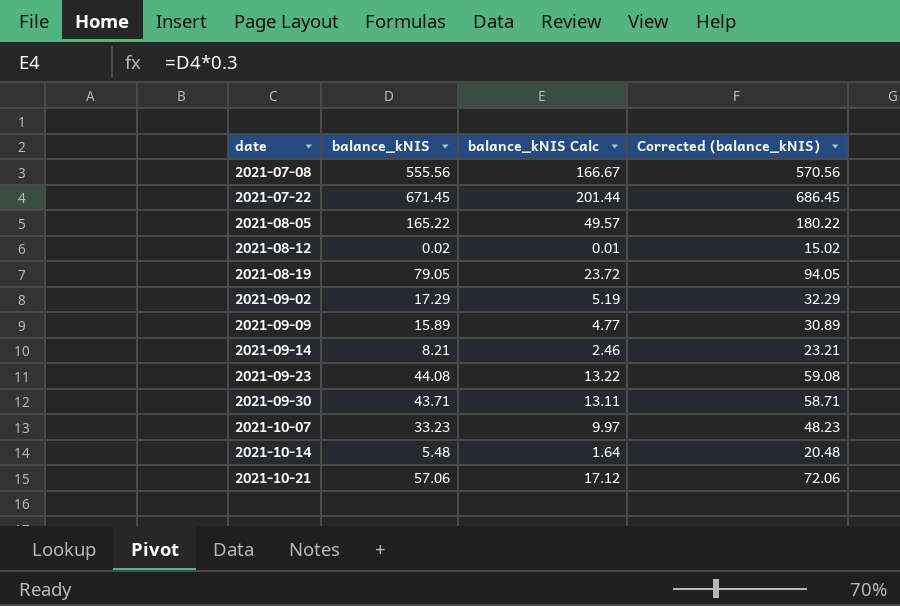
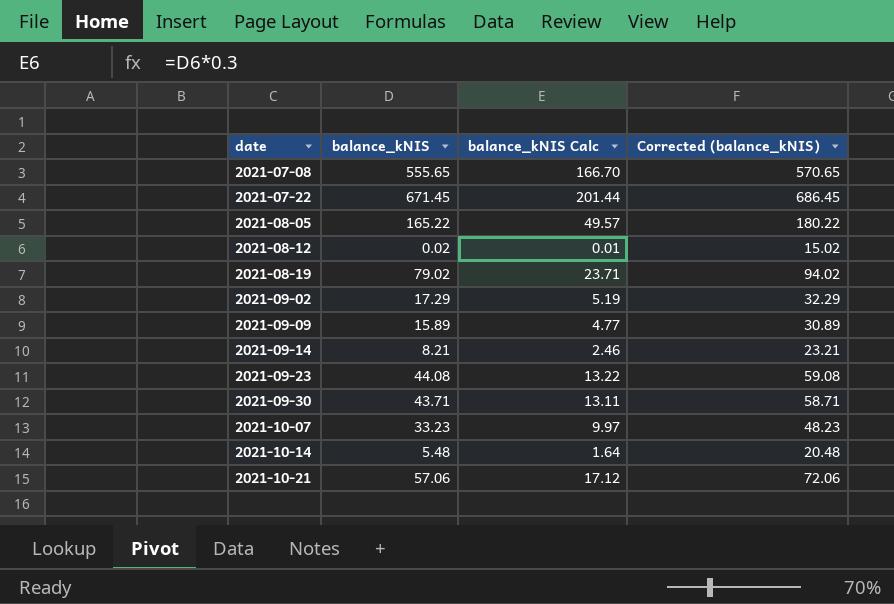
2021-07-08 | balance_kNIS: 555.56 -> 555.65
2021-07-08 | balance_kNIS Calc: 166.67 -> 166.70
2021-07-08 | Corrected (balance_kNIS): 570.56 -> 570.65
2021-08-19 | balance_kNIS: 79.05 -> 79.02
2021-08-19 | balance_kNIS Calc: 23.72 -> 23.71
2021-08-19 | Corrected (balance_kNIS): 94.05 -> 94.02

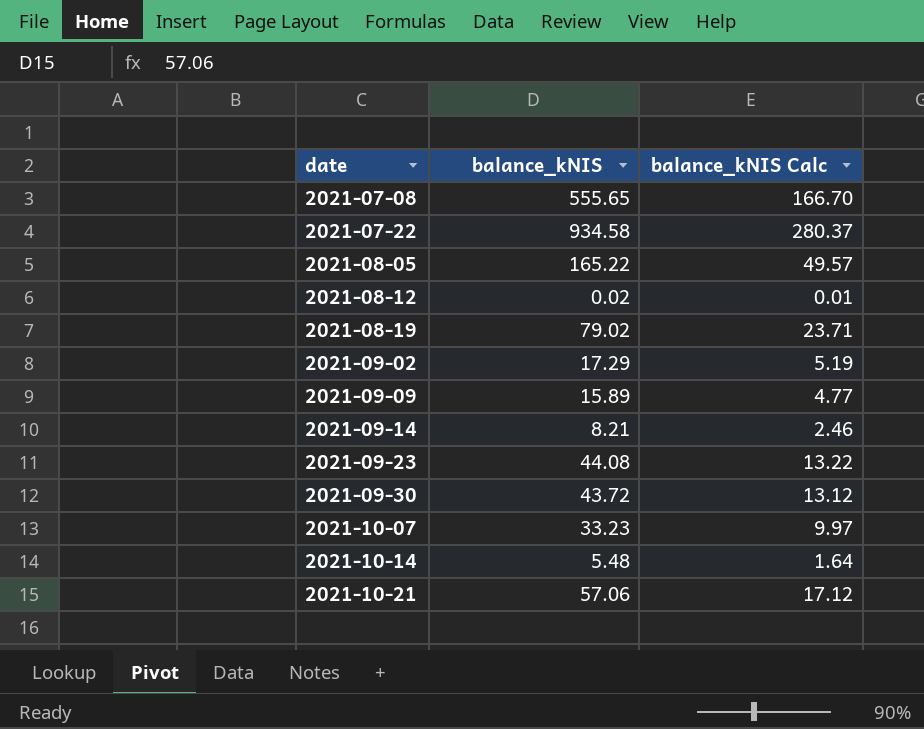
column Corrected (balance_kNIS) | formula: [balance_kNIS] + 15 -> none
2021-07-22 | balance_kNIS: 671.45 -> 934.58
2021-07-22 | balance_kNIS Calc: 201.44 -> 280.37
2021-09-30 | balance_kNIS: 43.71 -> 43.72
2021-09-30 | balance_kNIS Calc: 13.11 -> 13.12

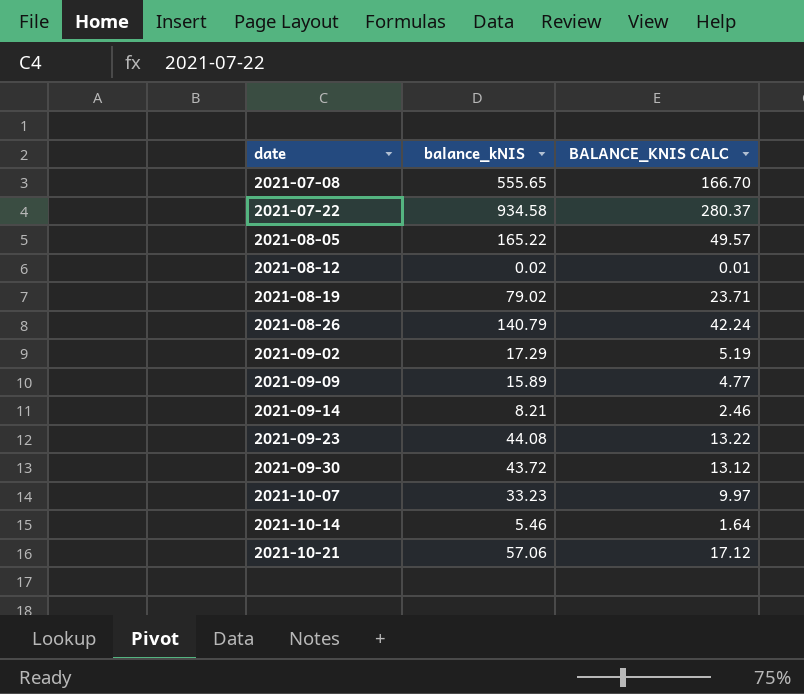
column name: balance_kNIS Calc -> BALANCE_KNIS CALC
row 2021-08-26: none -> 140.79 | 42.24
2021-10-14 | balance_kNIS: 5.48 -> 5.46

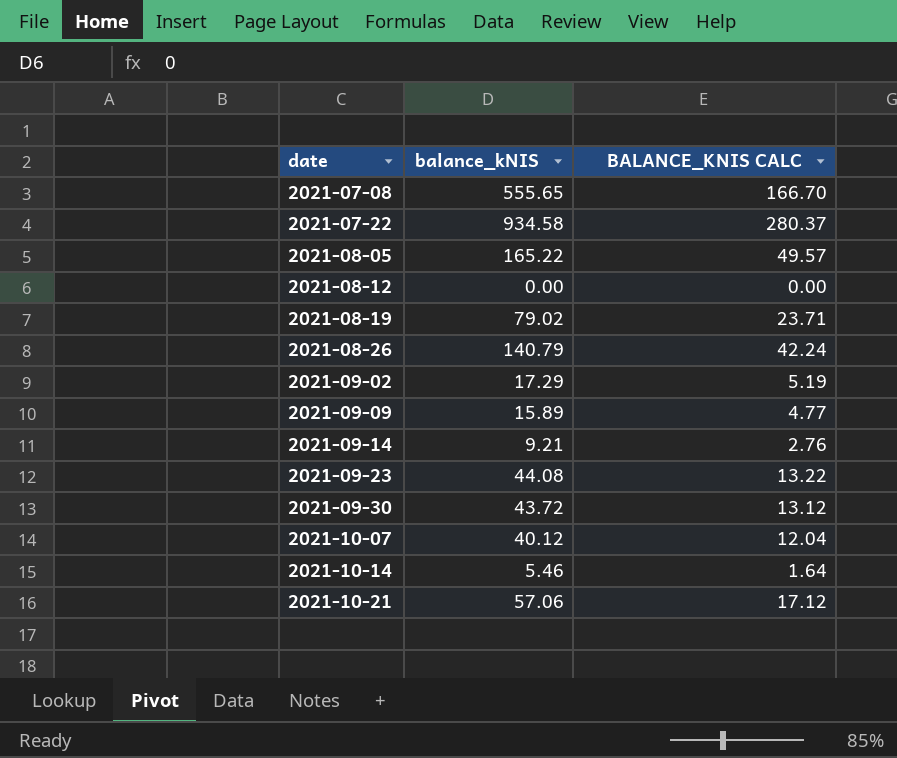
2021-08-12 | balance_kNIS: 0.02 -> 0.00
2021-08-12 | BALANCE_KNIS CALC: 0.01 -> 0.00
2021-09-14 | balance_kNIS: 8.21 -> 9.21
2021-09-14 | BALANCE_KNIS CALC: 2.46 -> 2.76
2021-10-07 | balance_kNIS: 33.23 -> 40.12
2021-10-07 | BALANCE_KNIS CALC: 9.97 -> 12.04

